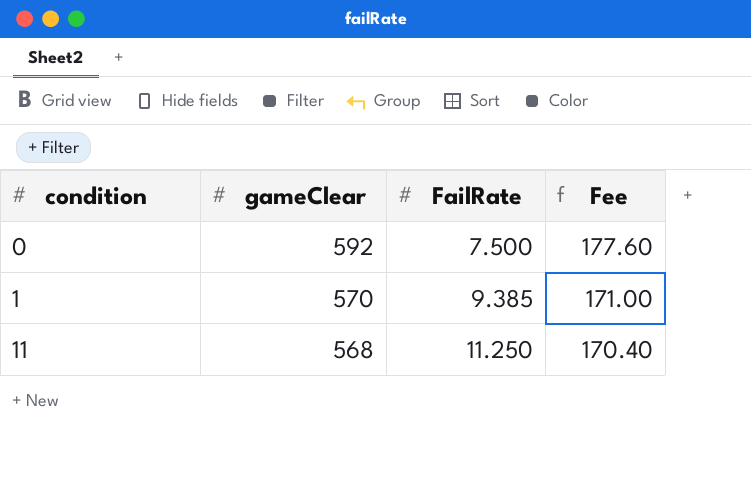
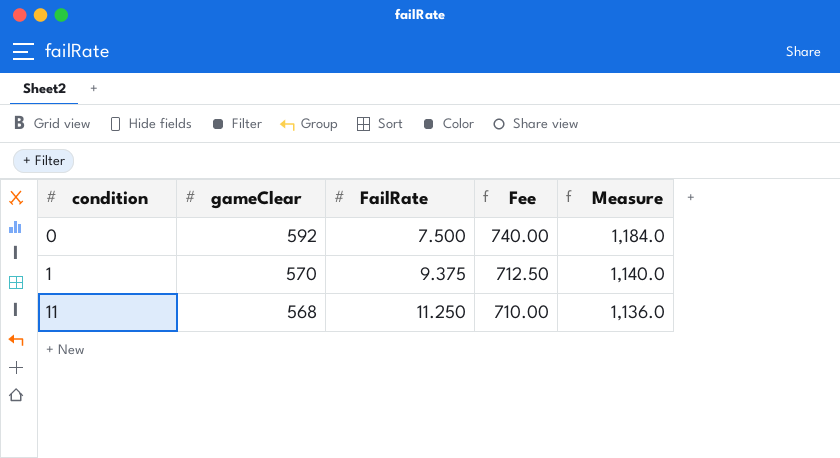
column Fee | formula: [gameClear] * 0.3 -> [gameClear] * 1.25
column Measure | formula: none -> [gameClear] * 2
1 | FailRate: 9.385 -> 9.375

